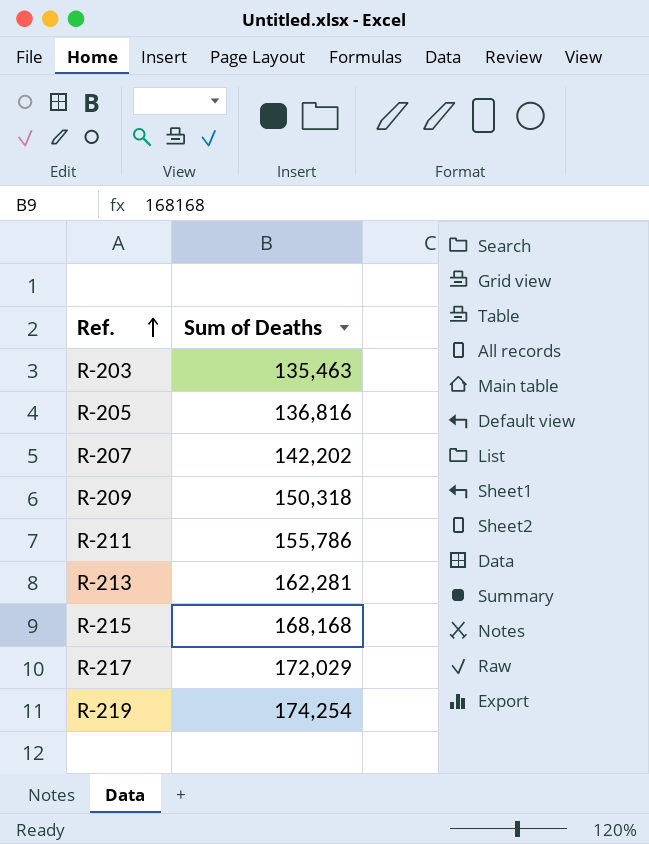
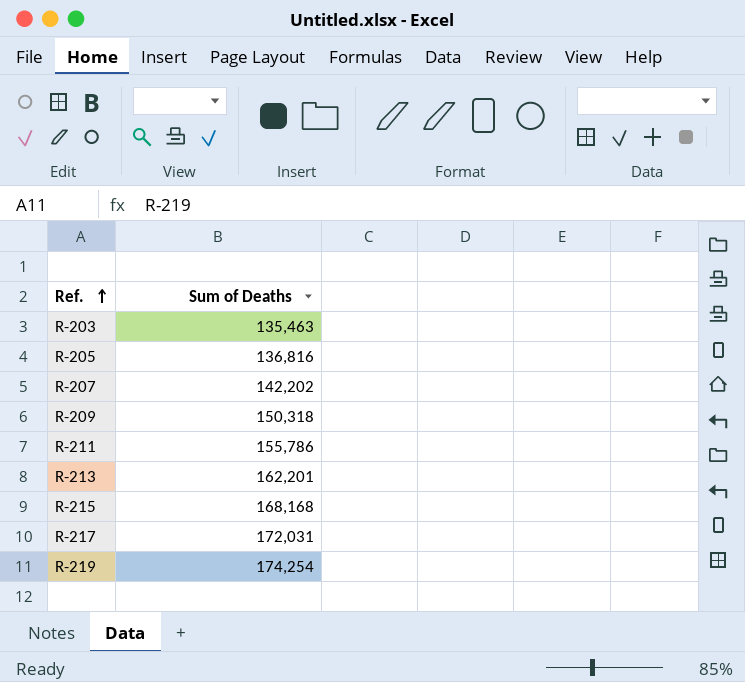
R-213 | Sum of Deaths: 162,281 -> 162,201
R-217 | Sum of Deaths: 172,029 -> 172,031

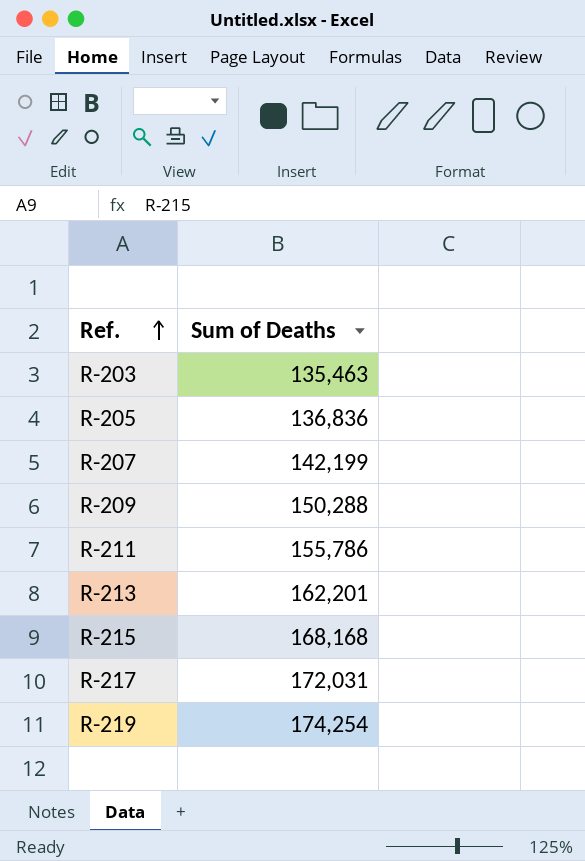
R-205 | Sum of Deaths: 136,816 -> 136,836
R-207 | Sum of Deaths: 142,202 -> 142,199
R-209 | Sum of Deaths: 150,318 -> 150,288

